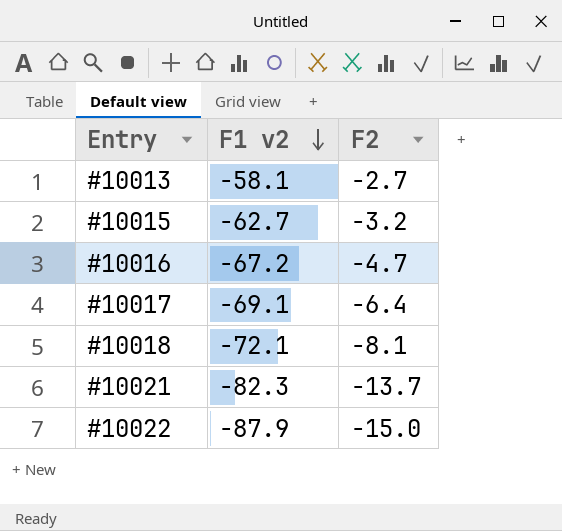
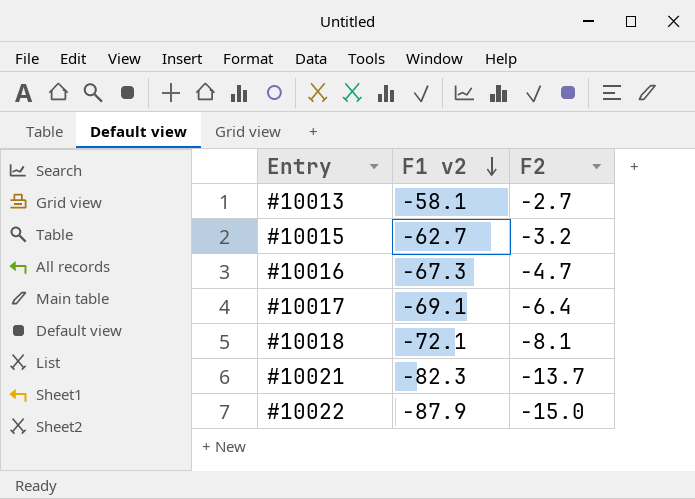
#10016 | F1 v2: -67.2 -> -67.3

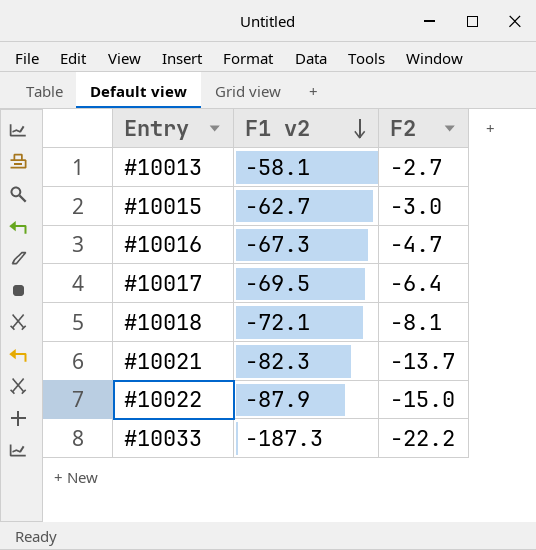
#10015 | F2: -3.2 -> -3.0
#10017 | F1 v2: -69.1 -> -69.5
row #10033: none -> -187.3 | -22.2

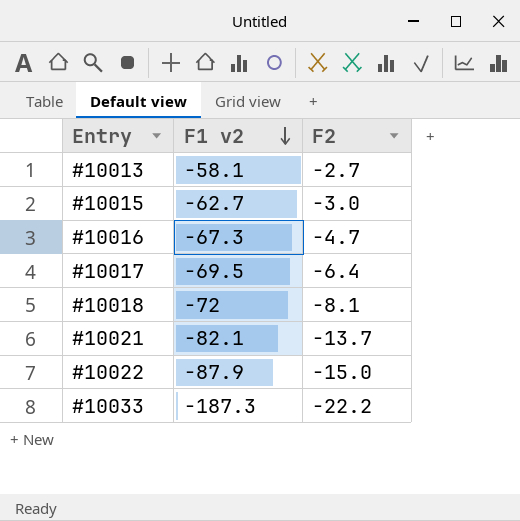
#10018 | F1 v2: -72.1 -> -72
#10021 | F1 v2: -82.3 -> -82.1

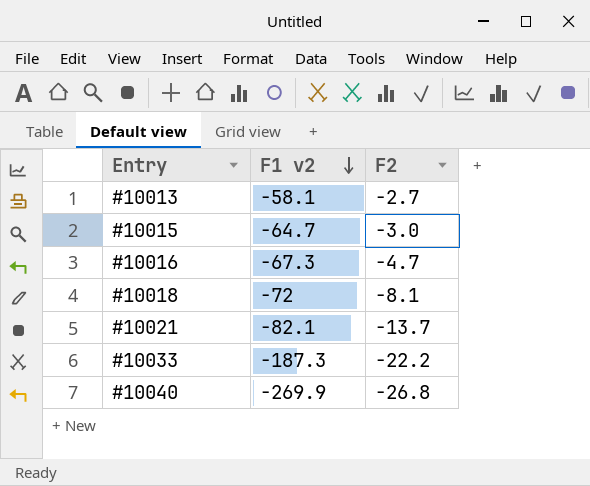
row #10017: -69.5 | -6.4 -> none
row #10022: -87.9 | -15.0 -> none
#10015 | F1 v2: -62.7 -> -64.7
row #10040: none -> -269.9 | -26.8

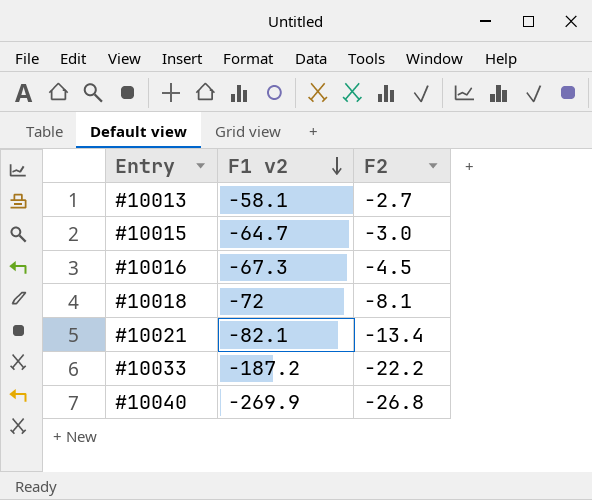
#10016 | F2: -4.7 -> -4.5
#10021 | F2: -13.7 -> -13.4
#10033 | F1 v2: -187.3 -> -187.2

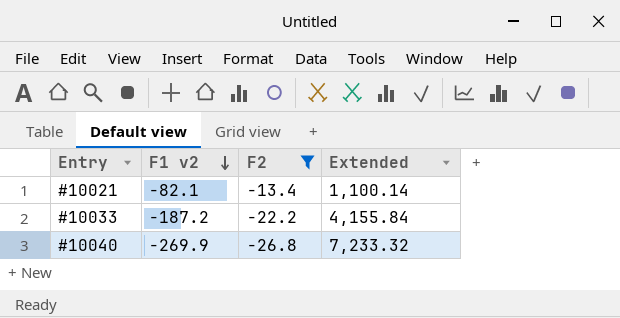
filter: none -> F2 <= -13.4
column Extended | formula: none -> [F1 v2] * [F2]

